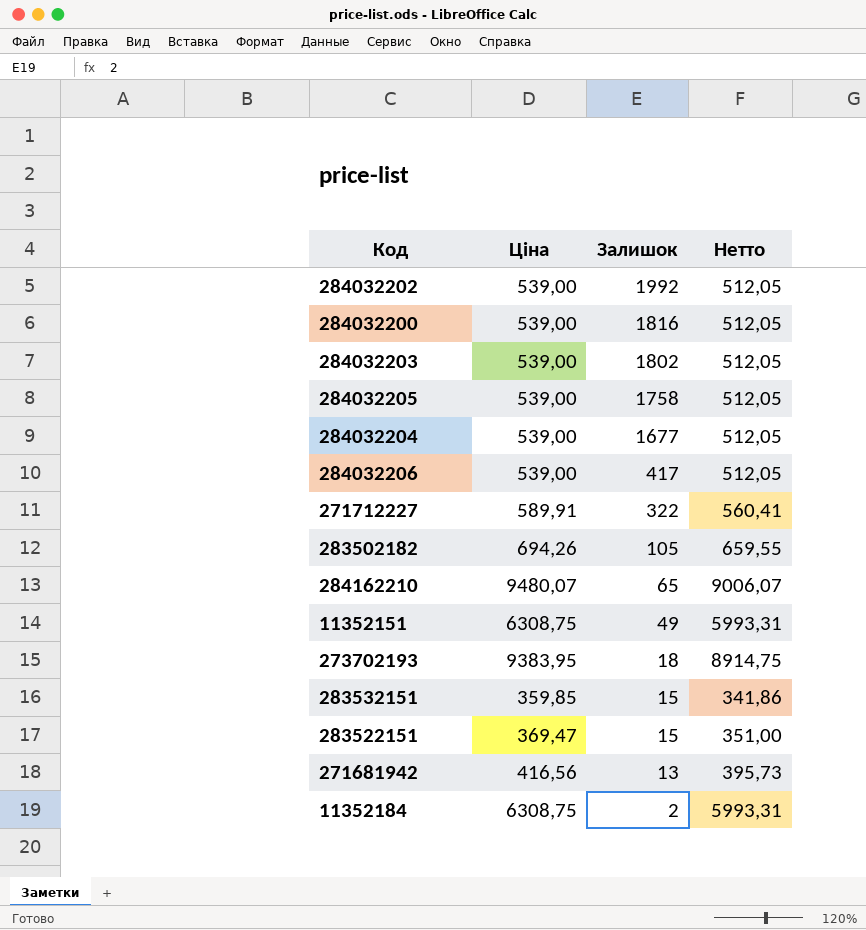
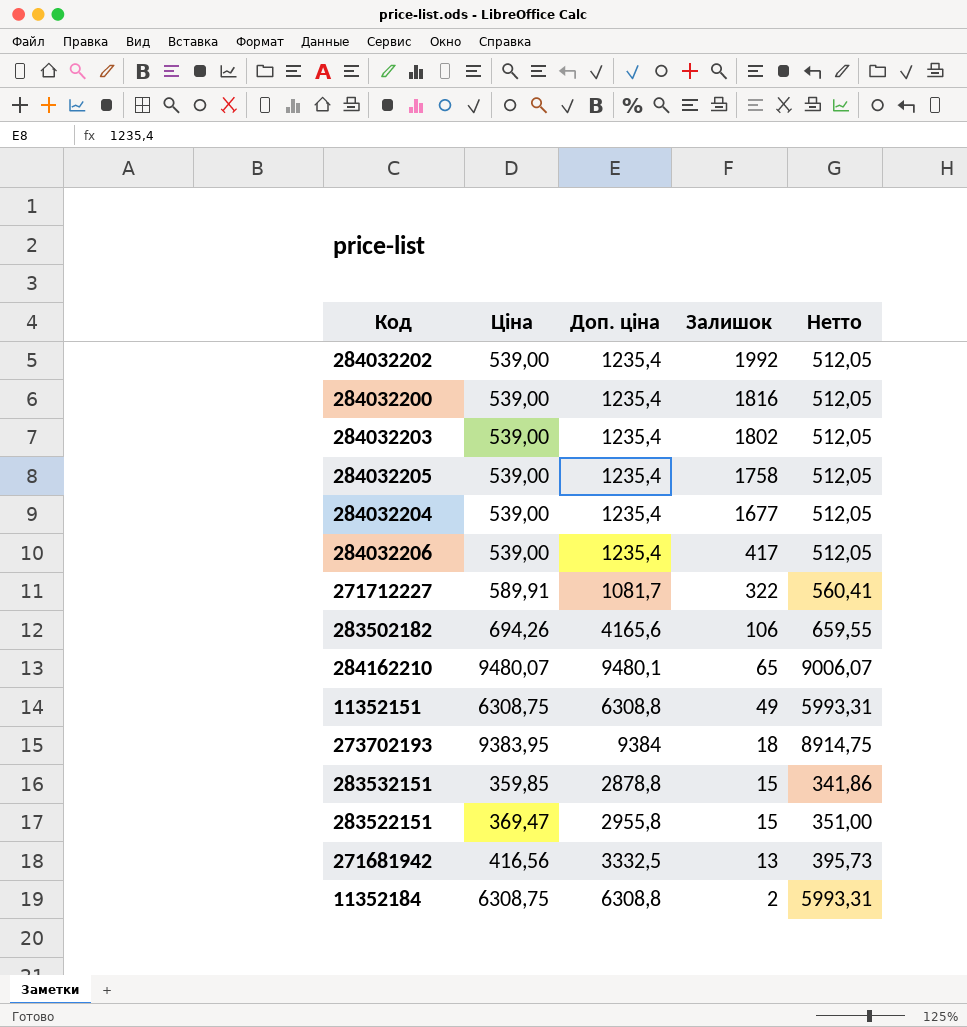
column Доп. ціна | position: none -> 3
283502182 | Залишок: 105 -> 106

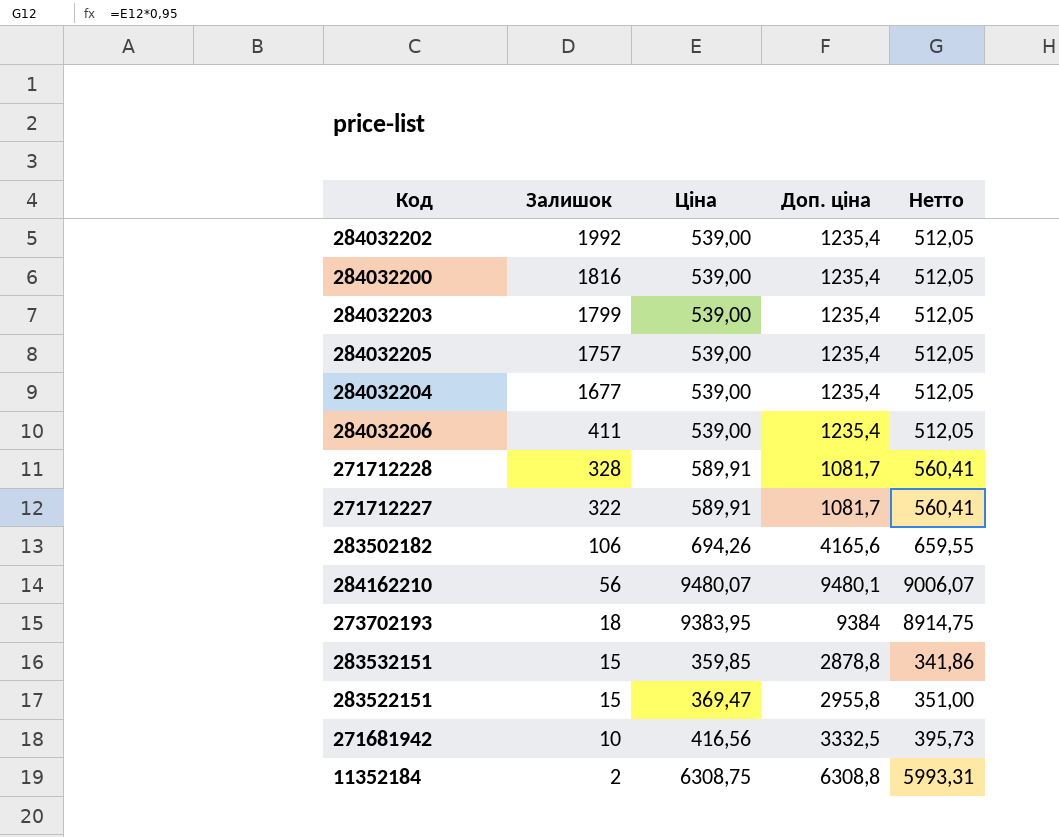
column Залишок | position: 4 -> 2
row 11352151: 6308,75 | 6308,8 | 49 | 5993,31 -> none
284032203 | Залишок: 1802 -> 1799
284032205 | Залишок: 1758 -> 1757
284032206 | Залишок: 417 -> 411
row 271712228: none -> 328 | 589,91 | 1081,7 | 560,41
284162210 | Залишок: 65 -> 56
271681942 | Залишок: 13 -> 10

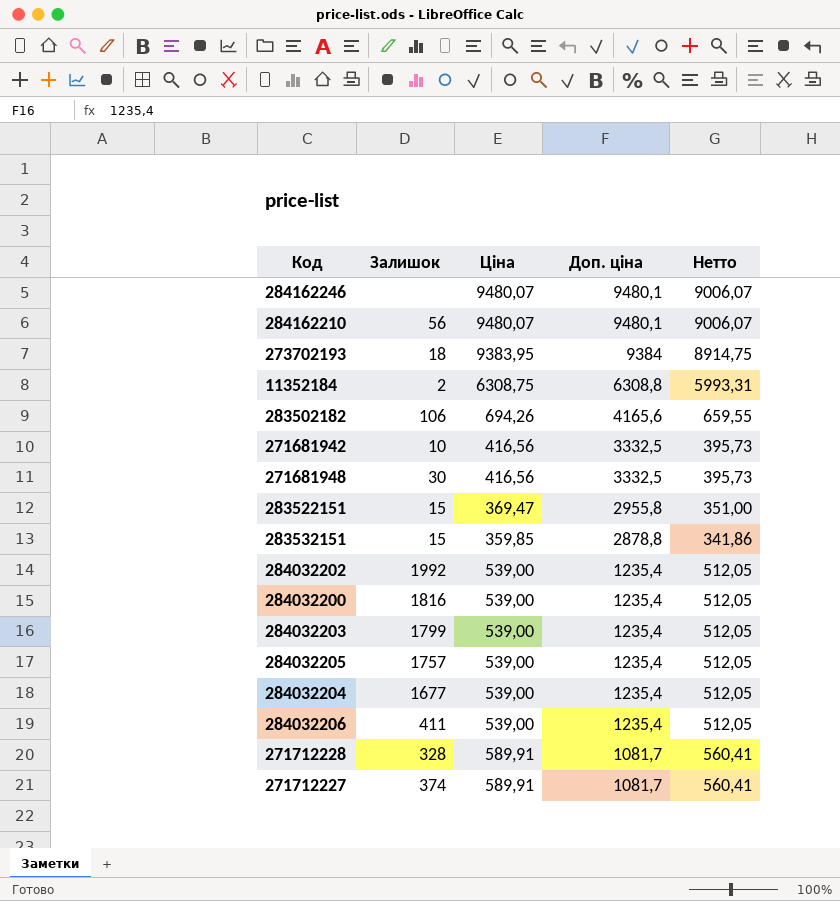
row order: Залишок descending -> Доп. ціна descending
row 284162246: none -> none | 9480,07 | 9480,1 | 9006,07
row 271681948: none -> 30 | 416,56 | 3332,5 | 395,73
271712227 | Залишок: 322 -> 374

